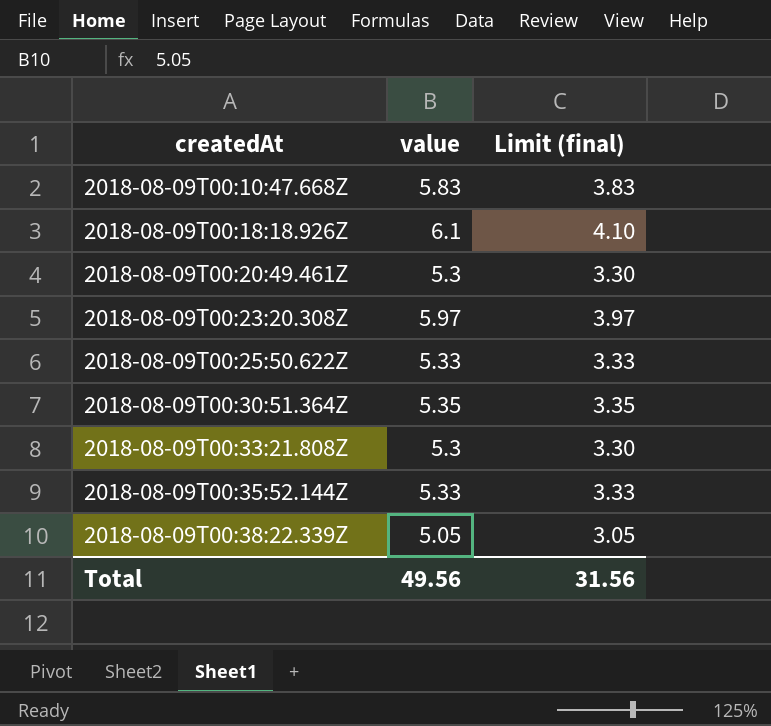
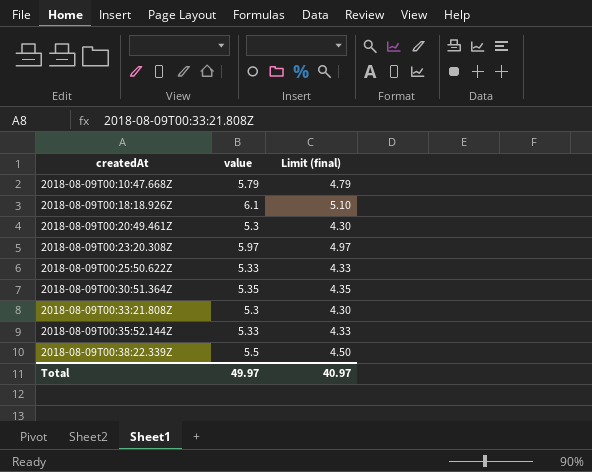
column Limit (final) | formula: [value] - 2 -> [value] - 1
2018-08-09T00:10:47.668Z | value: 5.83 -> 5.79
2018-08-09T00:38:22.339Z | value: 5.05 -> 5.5
Total | value: 49.56 -> 49.97
Total | Limit (final): 31.56 -> 40.97

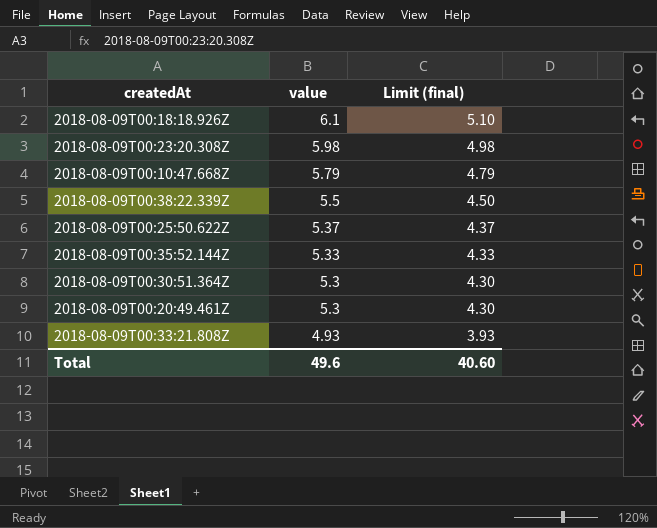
row order: createdAt ascending -> value descending
2018-08-09T00:23:20.308Z | value: 5.97 -> 5.98
2018-08-09T00:23:20.308Z | Limit (final): 4.97 -> 4.98
2018-08-09T00:25:50.622Z | value: 5.33 -> 5.37
2018-08-09T00:25:50.622Z | Limit (final): 4.33 -> 4.37
2018-08-09T00:30:51.364Z | value: 5.35 -> 5.3
2018-08-09T00:30:51.364Z | Limit (final): 4.35 -> 4.30
2018-08-09T00:33:21.808Z | value: 5.3 -> 4.93
2018-08-09T00:33:21.808Z | Limit (final): 4.30 -> 3.93
Total | value: 49.97 -> 49.6
Total | Limit (final): 40.97 -> 40.60

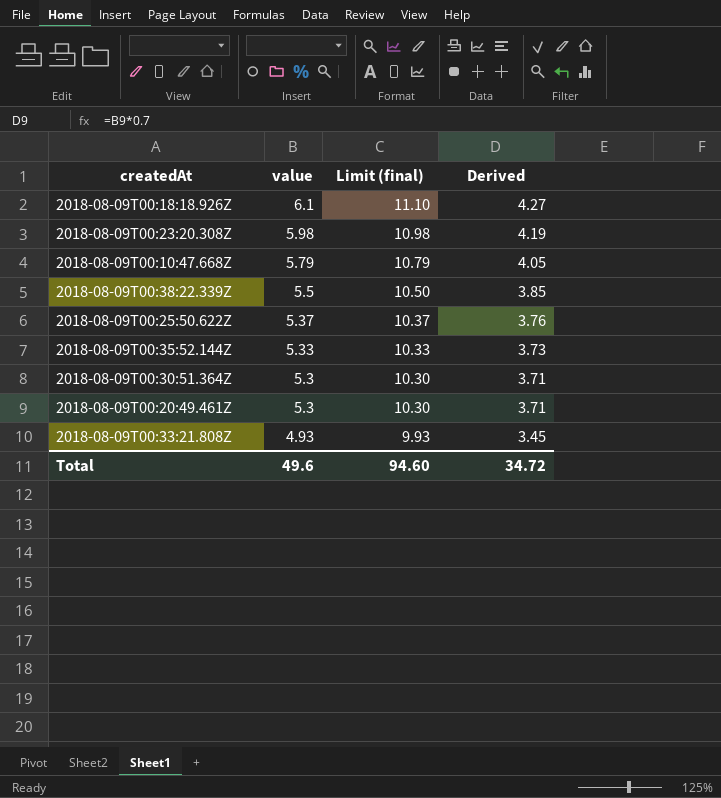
column Limit (final) | formula: [value] - 1 -> [value] + 5
column Derived | formula: none -> [value] * 0.7
Total | Limit (final): 40.60 -> 94.60

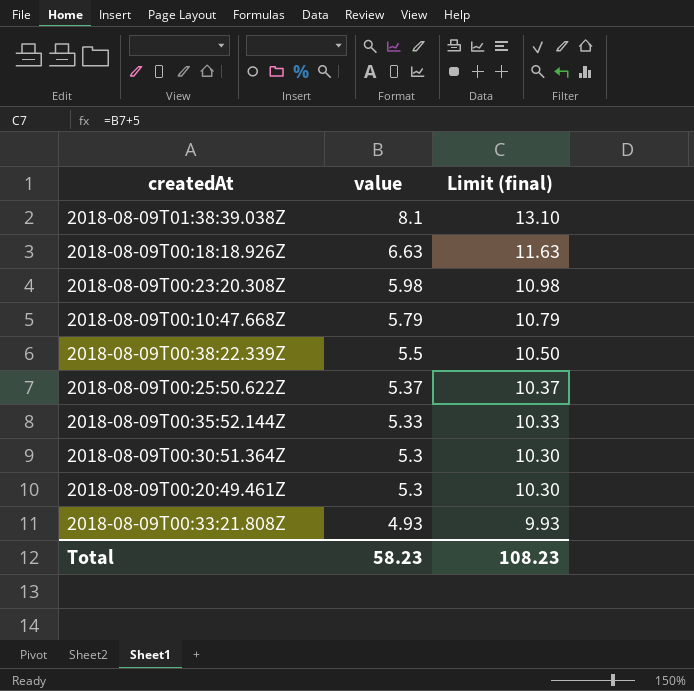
column Derived | formula: [value] * 0.7 -> none
row 2018-08-09T01:38:39.038Z: none -> 8.1 | 13.10
2018-08-09T00:18:18.926Z | value: 6.1 -> 6.63
2018-08-09T00:18:18.926Z | Limit (final): 11.10 -> 11.63
Total | value: 49.6 -> 58.23
Total | Limit (final): 94.60 -> 108.23

